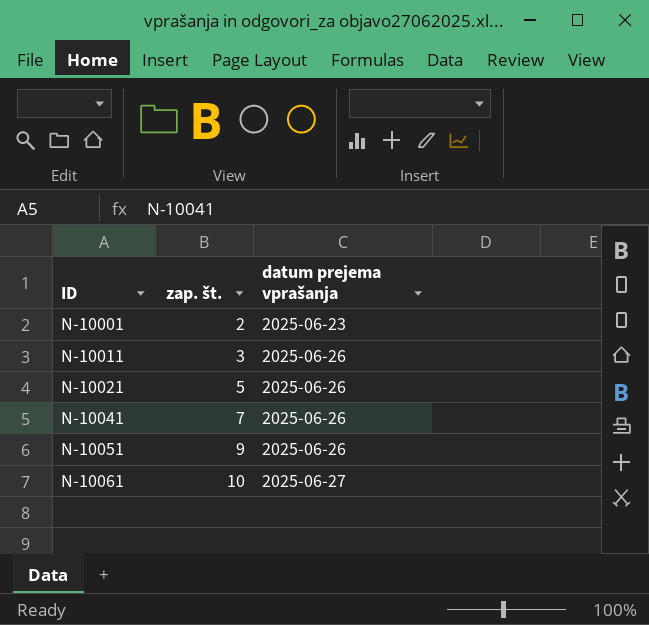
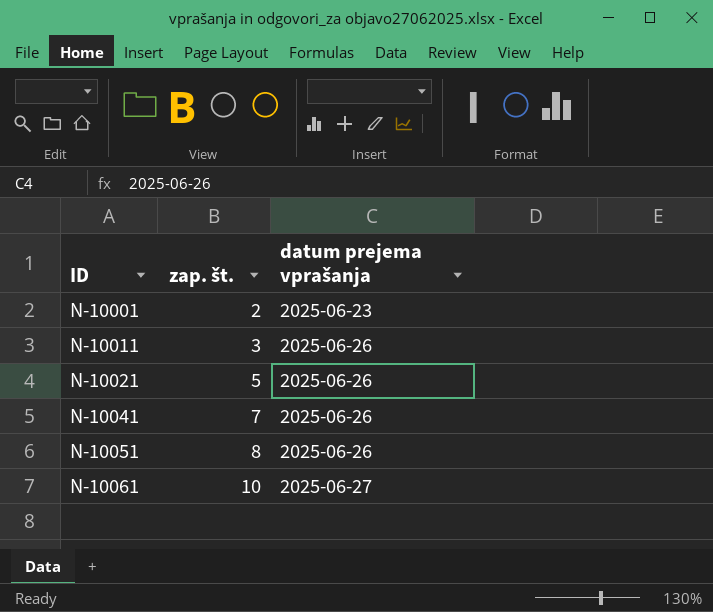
N-10051 | zap. št.: 9 -> 8

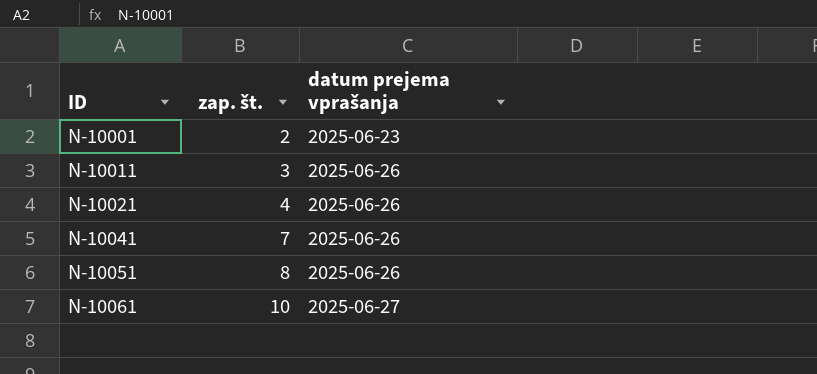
N-10021 | zap. št.: 5 -> 4

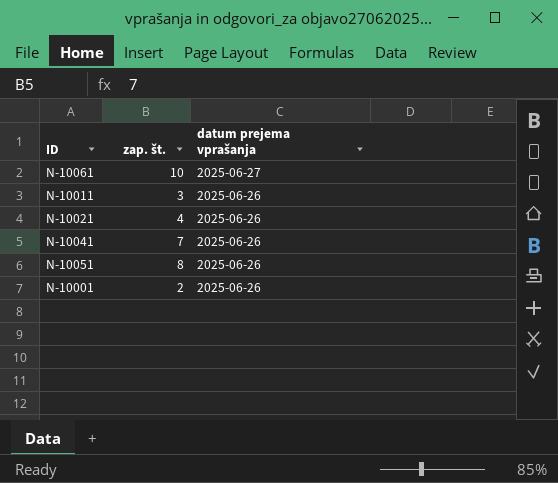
row order: ID ascending -> datum prejema vprašanja descending
N-10001 | datum prejema vprašanja: 2025-06-23 -> 2025-06-26

